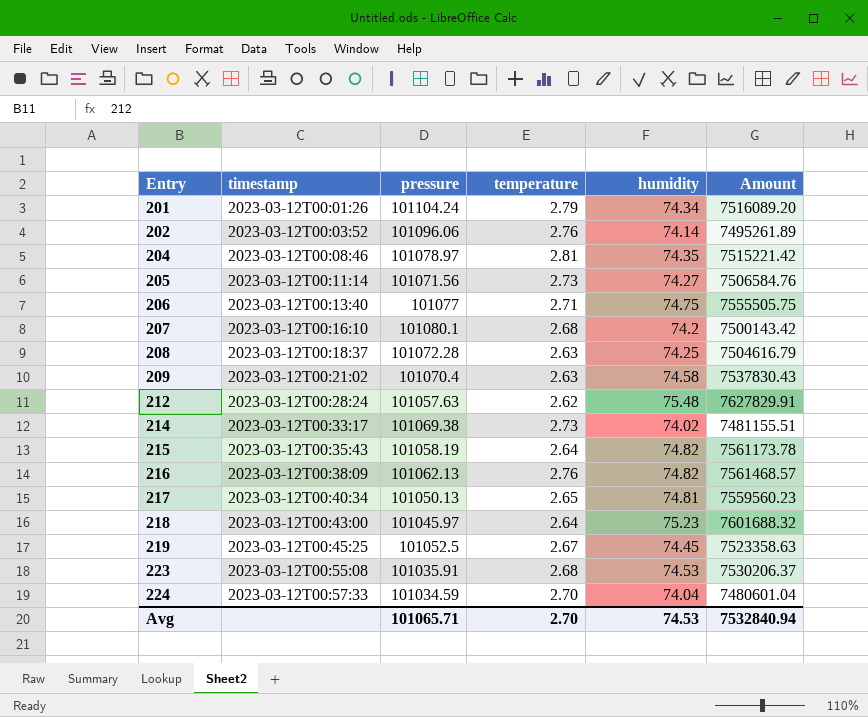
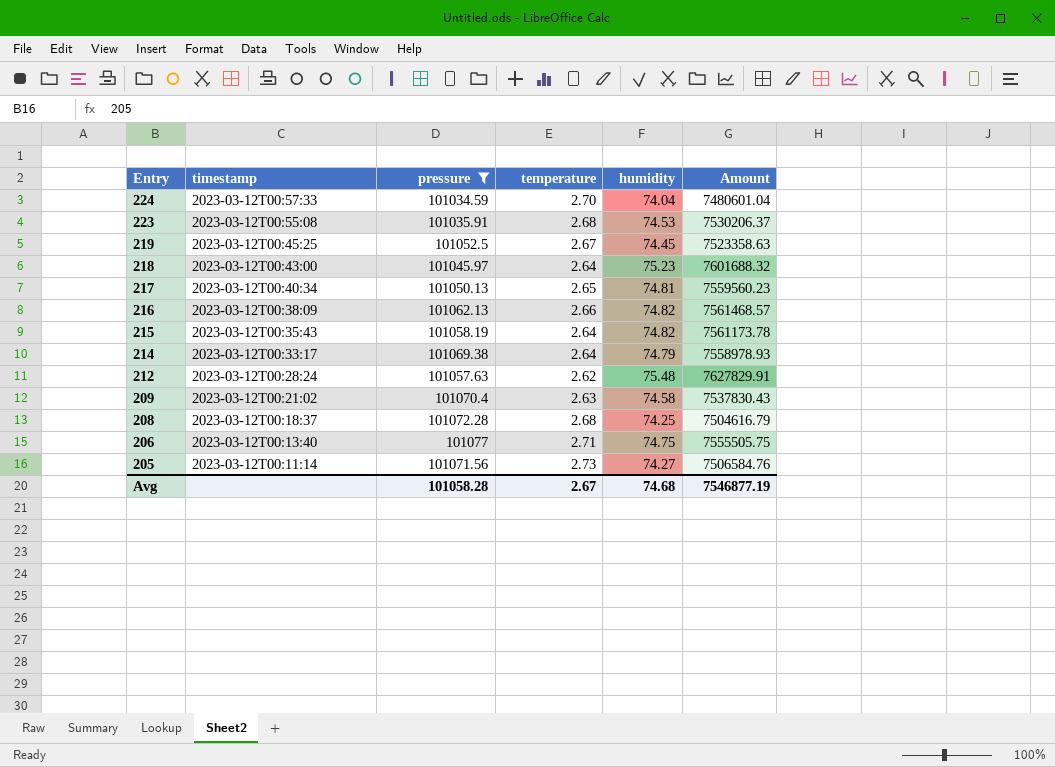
filter: none -> pressure <= 101077
row order: Entry ascending -> Entry descending
216 | temperature: 2.76 -> 2.66
214 | temperature: 2.73 -> 2.64
214 | humidity: 74.02 -> 74.79
214 | Amount: 7481155.51 -> 7558978.93
208 | temperature: 2.63 -> 2.68
Avg | pressure: 101065.71 -> 101058.28
Avg | temperature: 2.70 -> 2.67
Avg | humidity: 74.53 -> 74.68
Avg | Amount: 7532840.94 -> 7546877.19

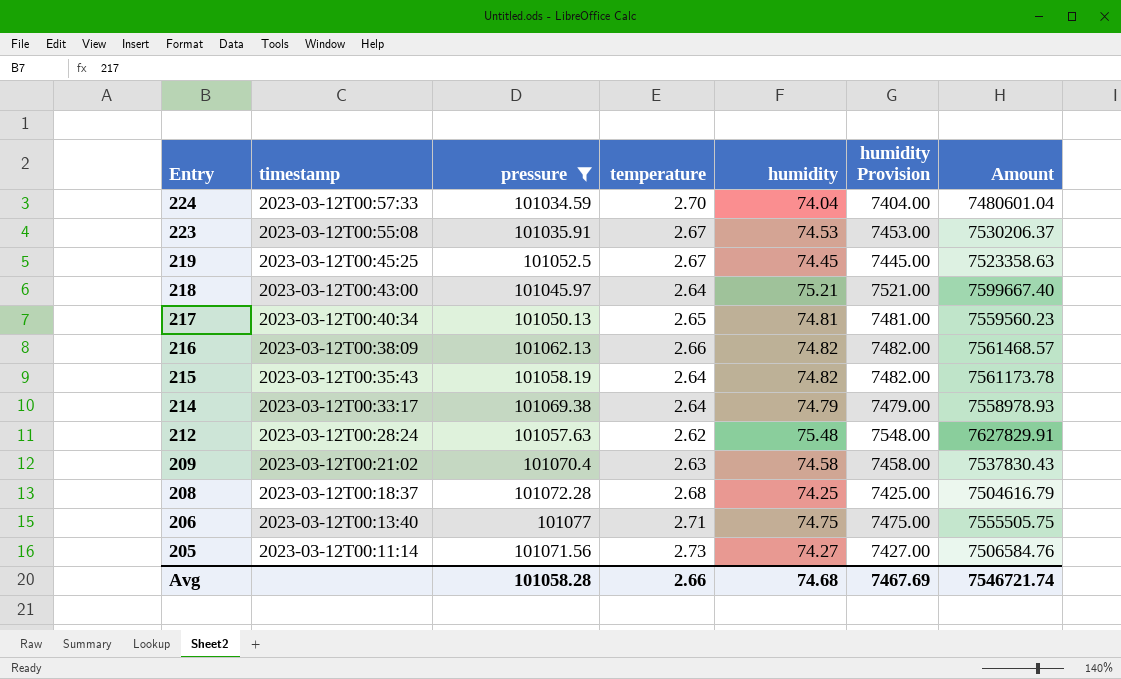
column humidity Provision | formula: none -> [humidity] * 100
223 | temperature: 2.68 -> 2.67
218 | humidity: 75.23 -> 75.21
218 | Amount: 7601688.32 -> 7599667.40
Avg | temperature: 2.67 -> 2.66
Avg | Amount: 7546877.19 -> 7546721.74

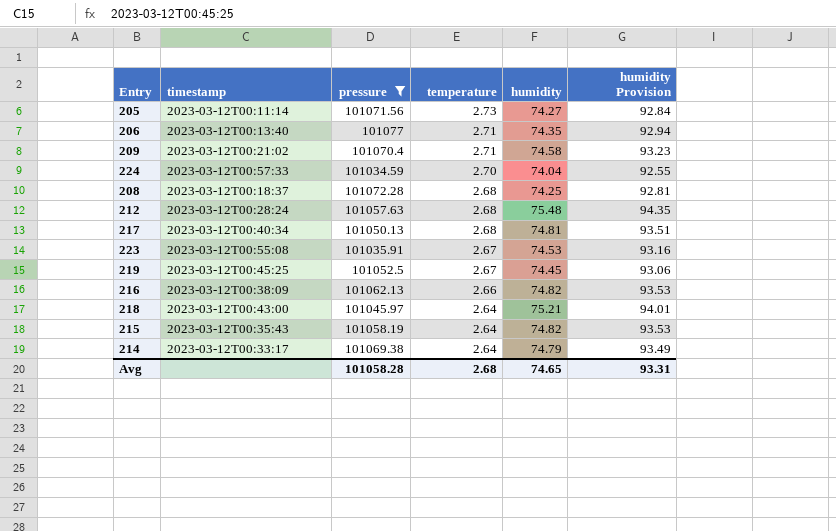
row order: Entry descending -> temperature descending
column Amount | formula: [pressure] * [humidity] -> none
column humidity Provision | formula: [humidity] * 100 -> [humidity] * 1.25
206 | humidity: 74.75 -> 74.35
209 | temperature: 2.63 -> 2.71
212 | temperature: 2.62 -> 2.68
217 | temperature: 2.65 -> 2.68
Avg | temperature: 2.66 -> 2.68
Avg | humidity: 74.68 -> 74.65
Avg | humidity Provision: 7467.69 -> 93.31

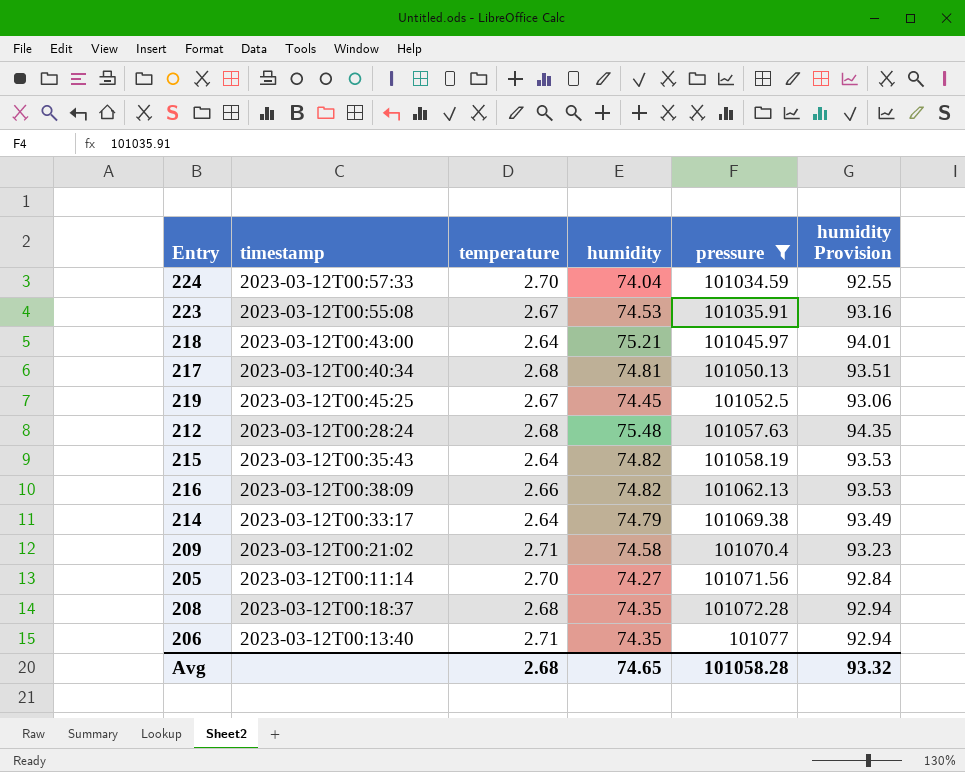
row order: temperature descending -> pressure ascending
column pressure | position: 3 -> 5
205 | temperature: 2.73 -> 2.70
208 | humidity: 74.25 -> 74.35
208 | humidity Provision: 92.81 -> 92.94
Avg | humidity Provision: 93.31 -> 93.32

